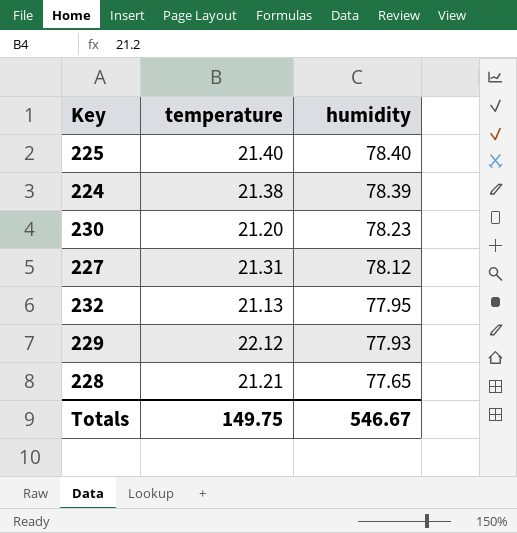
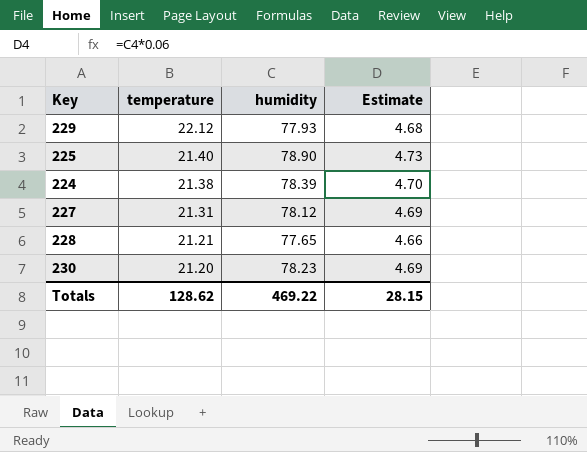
row order: humidity descending -> temperature descending
column Estimate | formula: none -> [humidity] * 0.06
row 232: 21.13 | 77.95 -> none
225 | humidity: 78.40 -> 78.90
Totals | temperature: 149.75 -> 128.62
Totals | humidity: 546.67 -> 469.22

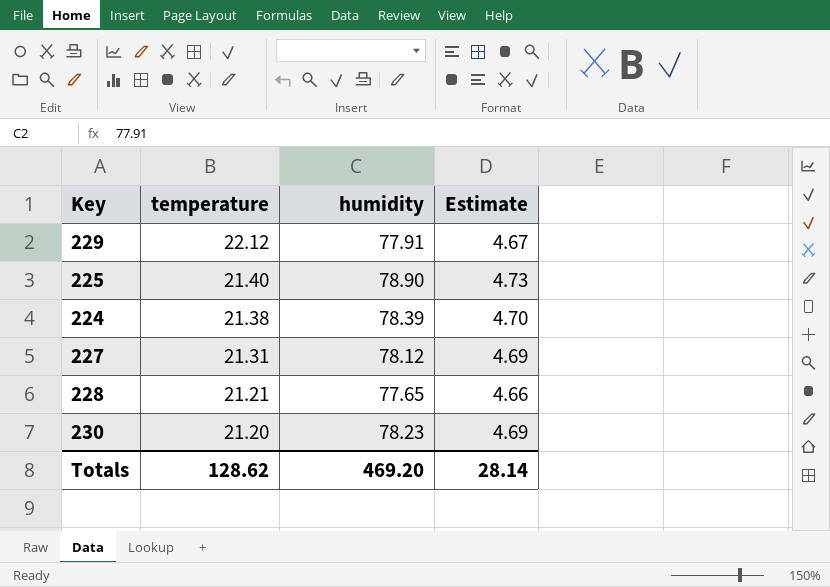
229 | humidity: 77.93 -> 77.91
229 | Estimate: 4.68 -> 4.67
Totals | humidity: 469.22 -> 469.20
Totals | Estimate: 28.15 -> 28.14

